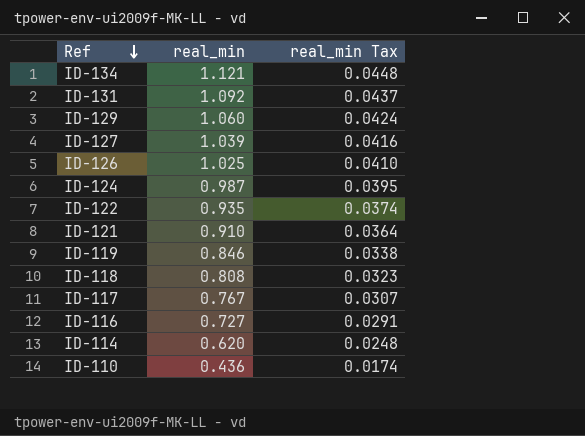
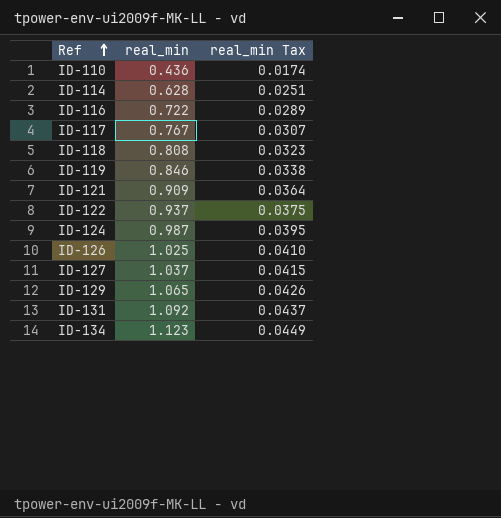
row order: Ref descending -> Ref ascending
ID-114 | real_min: 0.620 -> 0.628
ID-114 | real_min Tax: 0.0248 -> 0.0251
ID-116 | real_min: 0.727 -> 0.722
ID-116 | real_min Tax: 0.0291 -> 0.0289
ID-121 | real_min: 0.910 -> 0.909
ID-122 | real_min: 0.935 -> 0.937
ID-122 | real_min Tax: 0.0374 -> 0.0375
ID-127 | real_min: 1.039 -> 1.037
ID-127 | real_min Tax: 0.0416 -> 0.0415
ID-129 | real_min: 1.060 -> 1.065
ID-129 | real_min Tax: 0.0424 -> 0.0426
ID-134 | real_min: 1.121 -> 1.123
ID-134 | real_min Tax: 0.0448 -> 0.0449

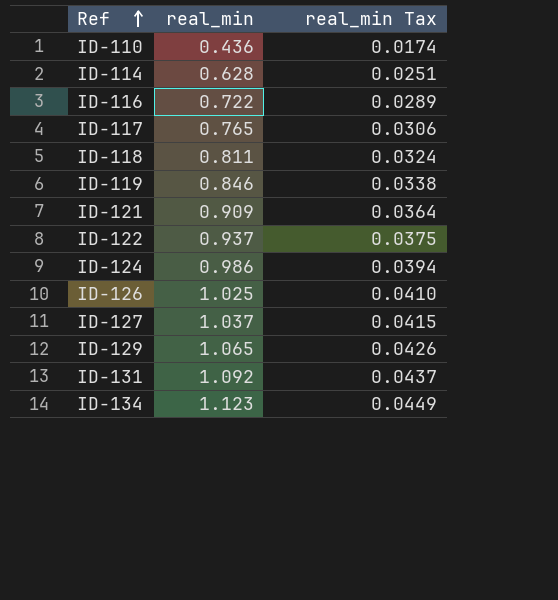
ID-117 | real_min: 0.767 -> 0.765
ID-117 | real_min Tax: 0.0307 -> 0.0306
ID-118 | real_min: 0.808 -> 0.811
ID-118 | real_min Tax: 0.0323 -> 0.0324
ID-124 | real_min: 0.987 -> 0.986
ID-124 | real_min Tax: 0.0395 -> 0.0394

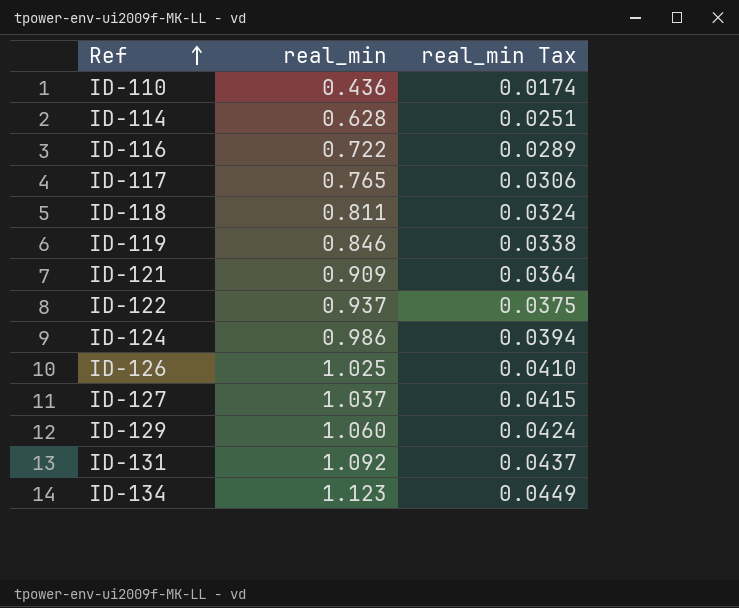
ID-129 | real_min: 1.065 -> 1.060
ID-129 | real_min Tax: 0.0426 -> 0.0424

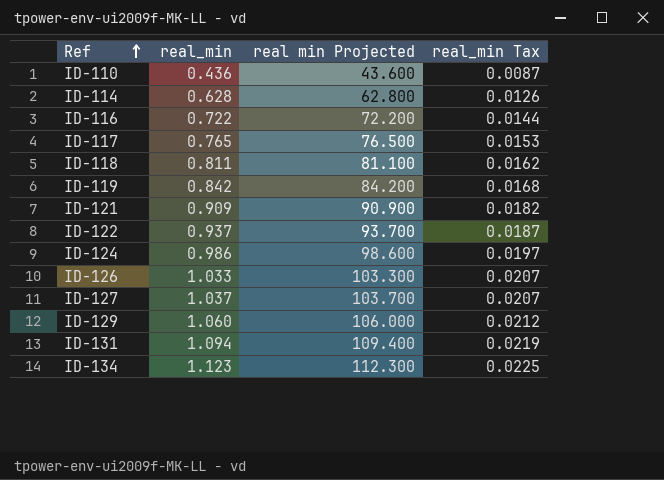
column real min Projected | formula: none -> [real_min] * 100
column real_min Tax | formula: [real_min] * 0.04 -> [real_min] * 0.02
ID-119 | real_min: 0.846 -> 0.842
ID-126 | real_min: 1.025 -> 1.033
ID-131 | real_min: 1.092 -> 1.094

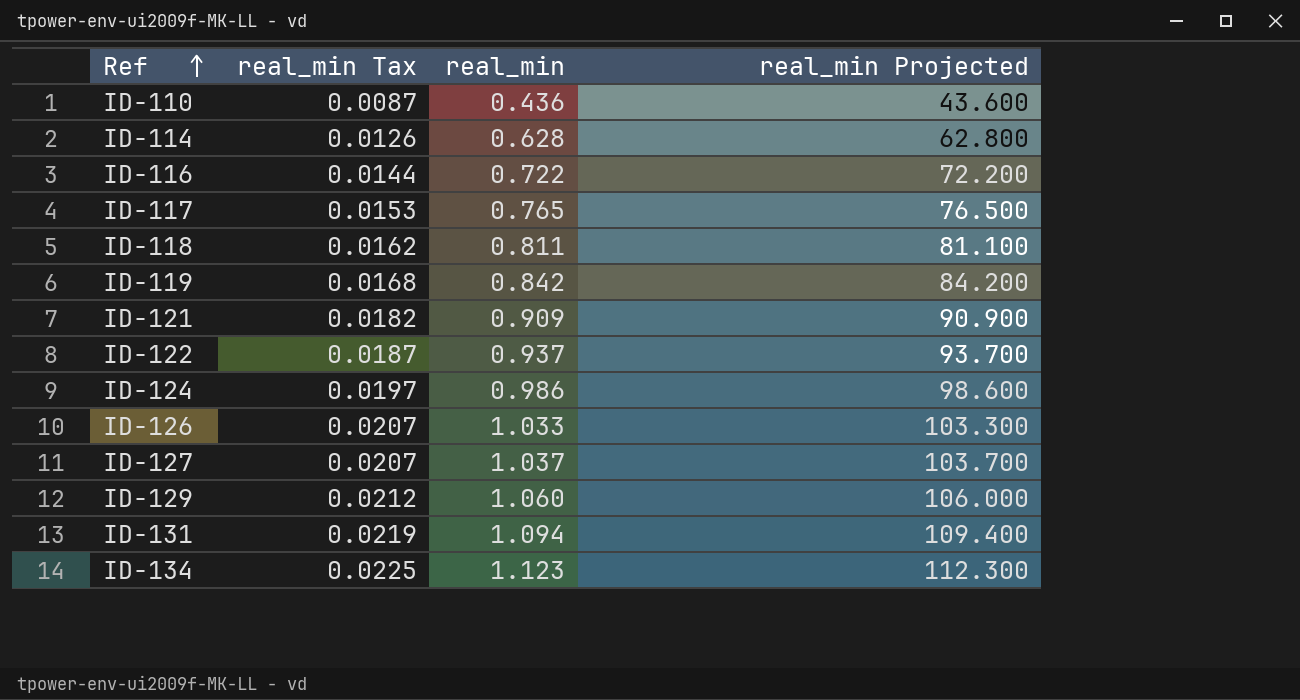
column real_min Tax | position: 4 -> 2
column name: real min Projected -> real_min Projected

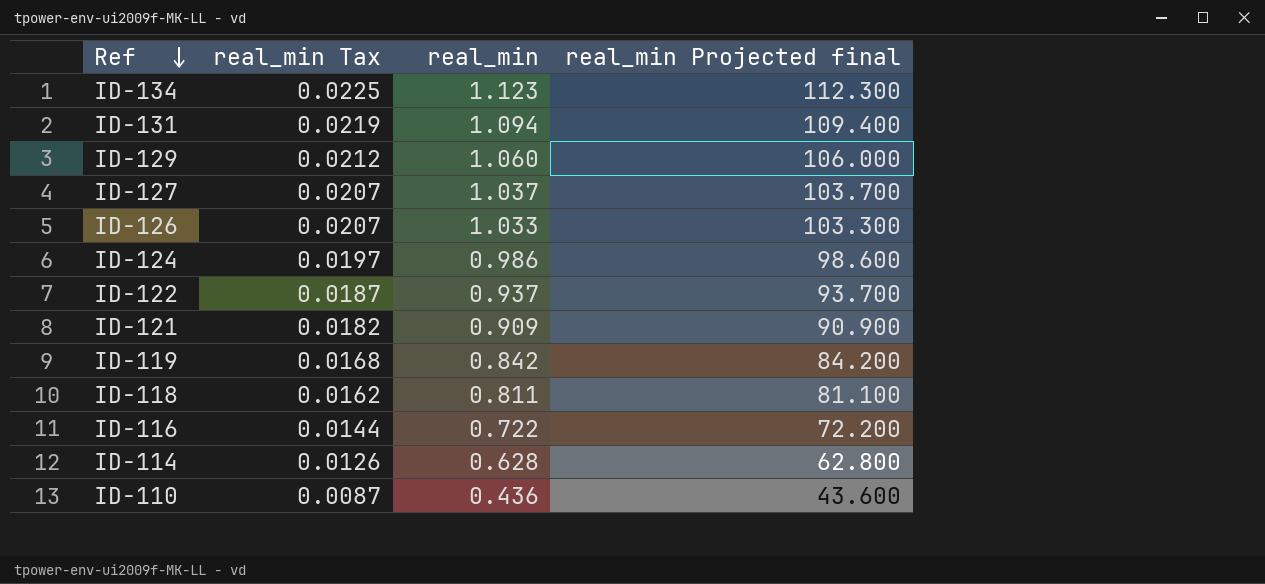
row order: Ref ascending -> Ref descending
column name: real_min Projected -> real_min Projected final
row ID-117: 0.0153 | 0.765 | 76.500 -> none

